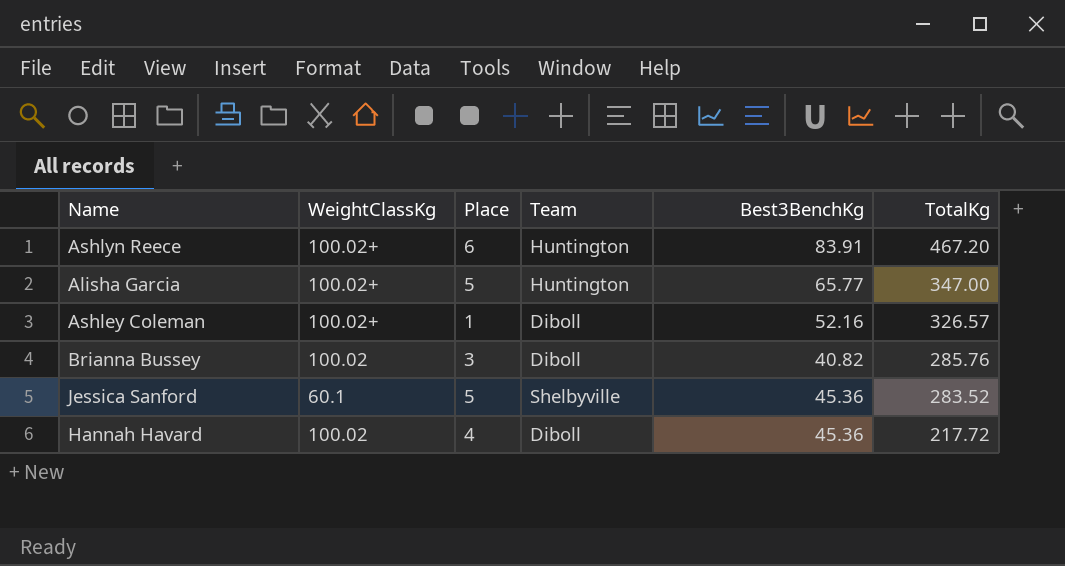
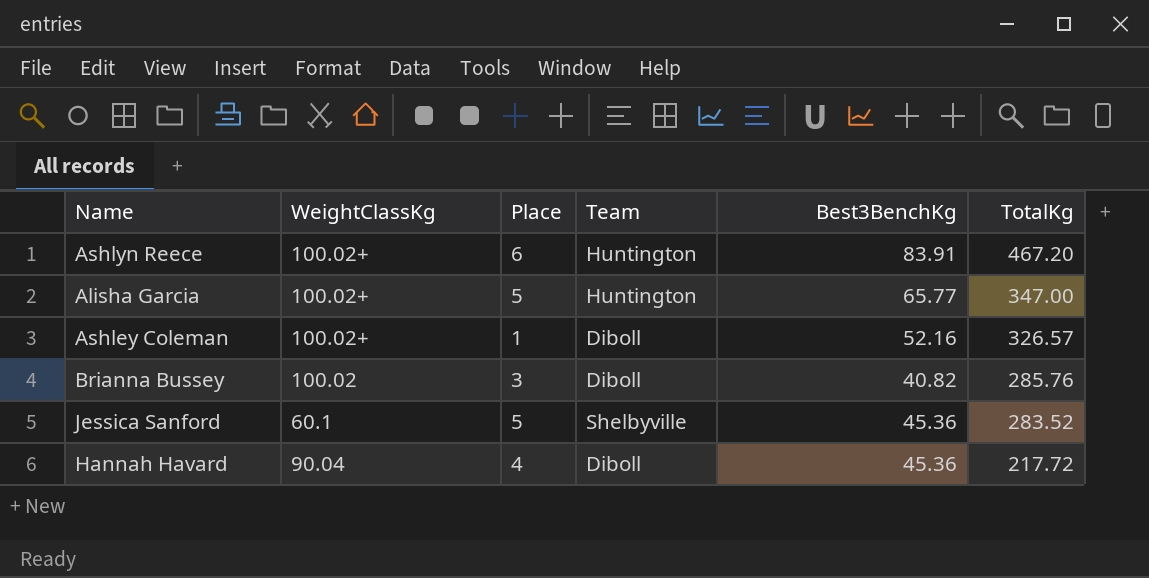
Hannah Havard | WeightClassKg: 100.02 -> 90.04

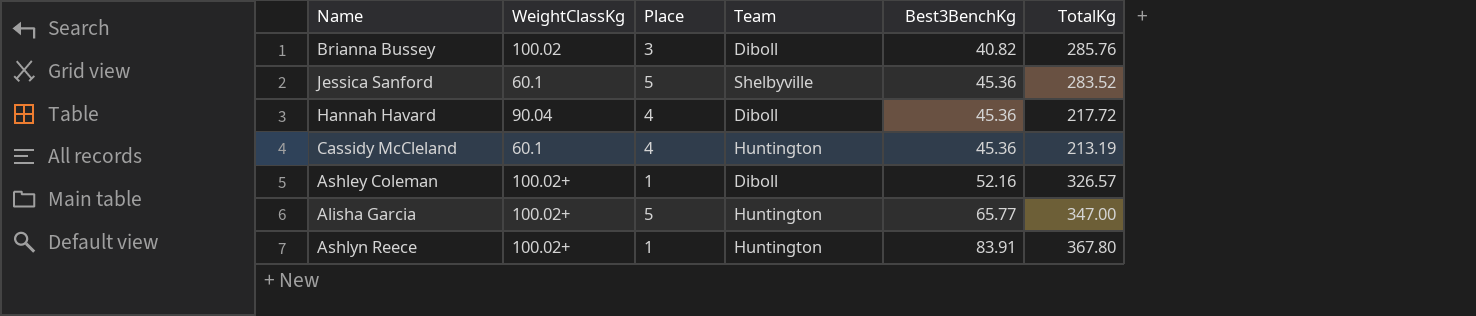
row order: TotalKg descending -> Best3BenchKg ascending
row Cassidy McCleland: none -> 60.1 | 4 | Huntington | 45.36 | 213.19
Ashlyn Reece | Place: 6 -> 1
Ashlyn Reece | TotalKg: 467.20 -> 367.80

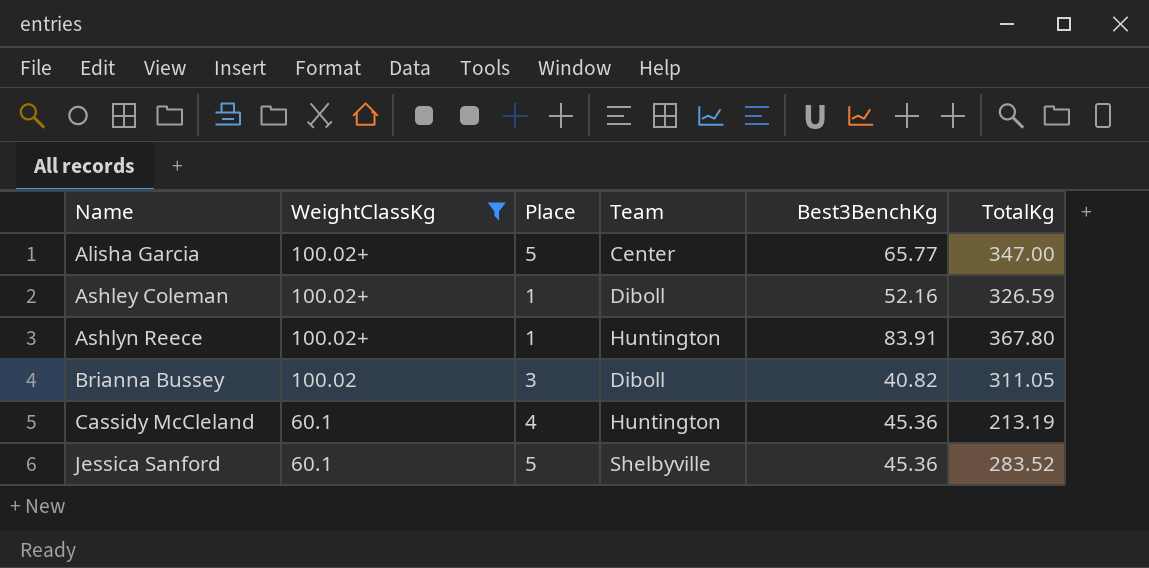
filter: none -> WeightClassKg != 90.04
row order: Best3BenchKg ascending -> Name ascending
Alisha Garcia | Team: Huntington -> Center
Ashley Coleman | TotalKg: 326.57 -> 326.59
Brianna Bussey | TotalKg: 285.76 -> 311.05

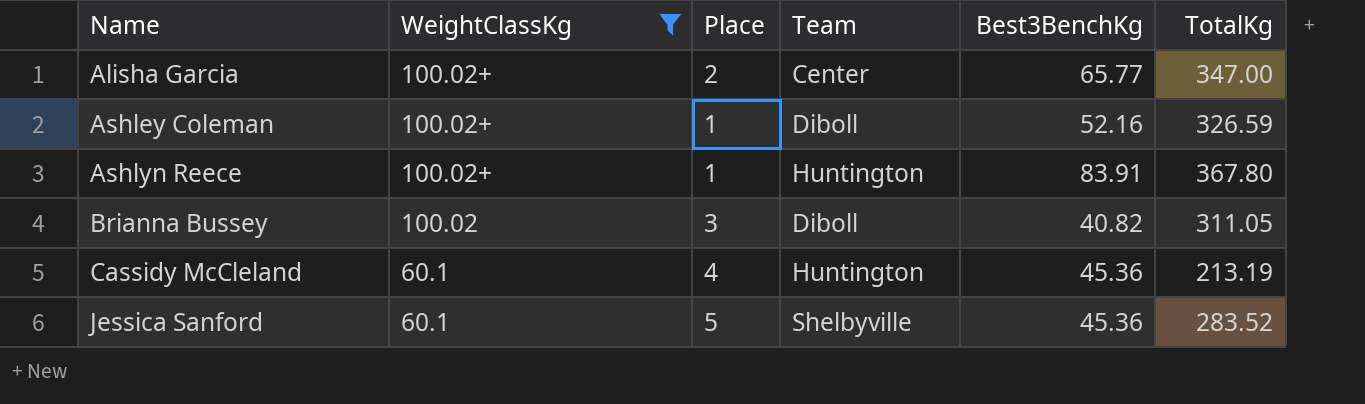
Alisha Garcia | Place: 5 -> 2

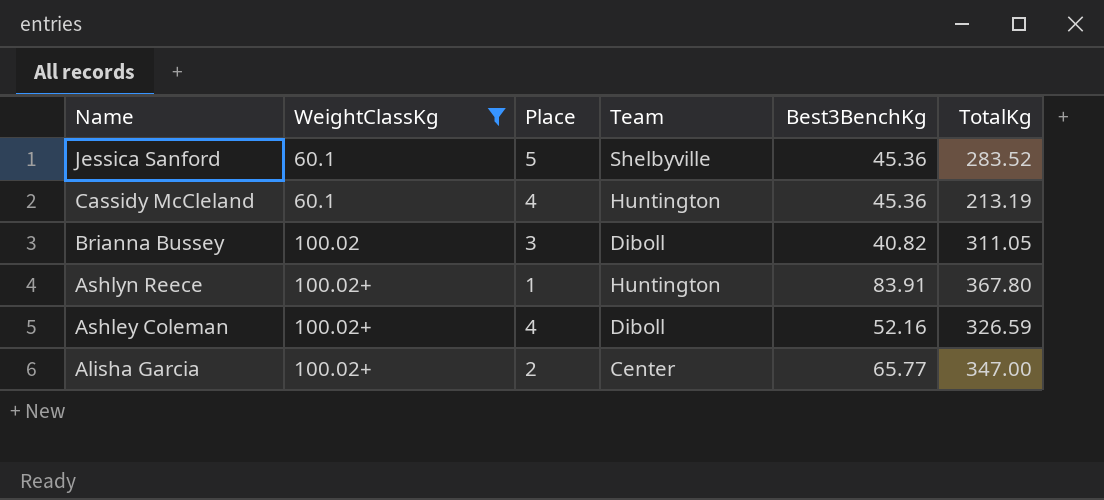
row order: Name ascending -> Name descending
Ashley Coleman | Place: 1 -> 4

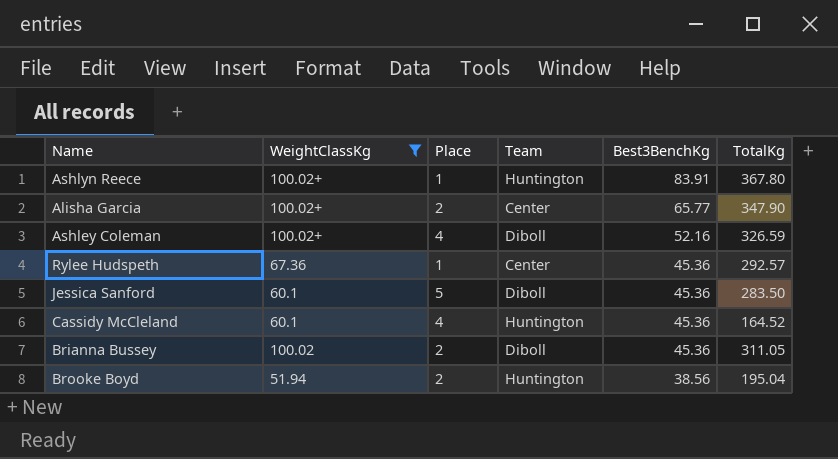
row order: Name descending -> Best3BenchKg descending
Alisha Garcia | TotalKg: 347.00 -> 347.90
row Rylee Hudspeth: none -> 67.36 | 1 | Center | 45.36 | 292.57
Jessica Sanford | Team: Shelbyville -> Diboll
Jessica Sanford | TotalKg: 283.52 -> 283.50
Cassidy McCleland | TotalKg: 213.19 -> 164.52
Brianna Bussey | Place: 3 -> 2
Brianna Bussey | Best3BenchKg: 40.82 -> 45.36
row Brooke Boyd: none -> 51.94 | 2 | Huntington | 38.56 | 195.04

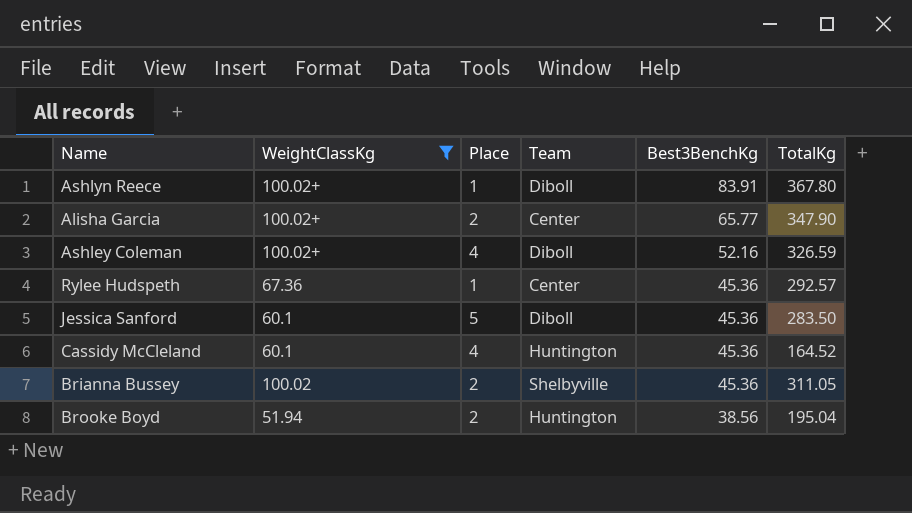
Ashlyn Reece | Team: Huntington -> Diboll
Brianna Bussey | Team: Diboll -> Shelbyville

